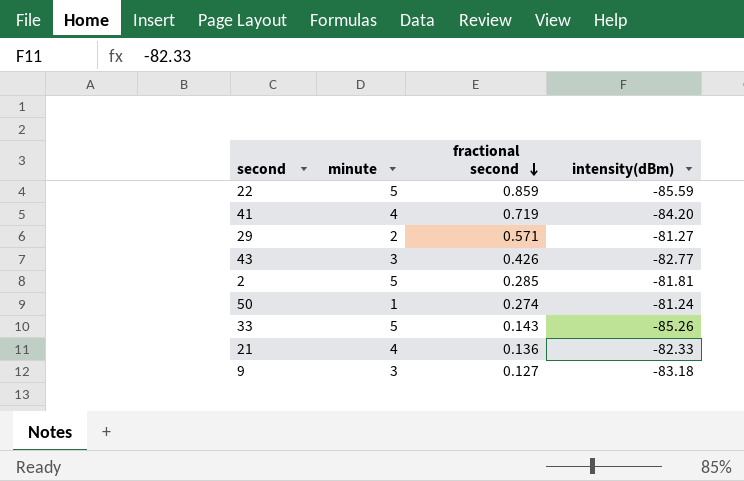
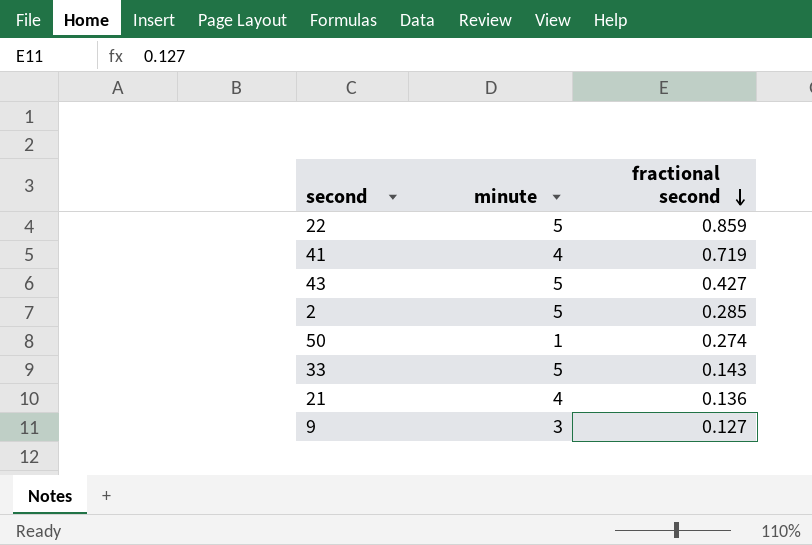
column intensity(dBm) | position: 4 -> none
row 29: 2 | 0.571 | -81.27 -> none
43 | minute: 3 -> 5
43 | fractional second: 0.426 -> 0.427

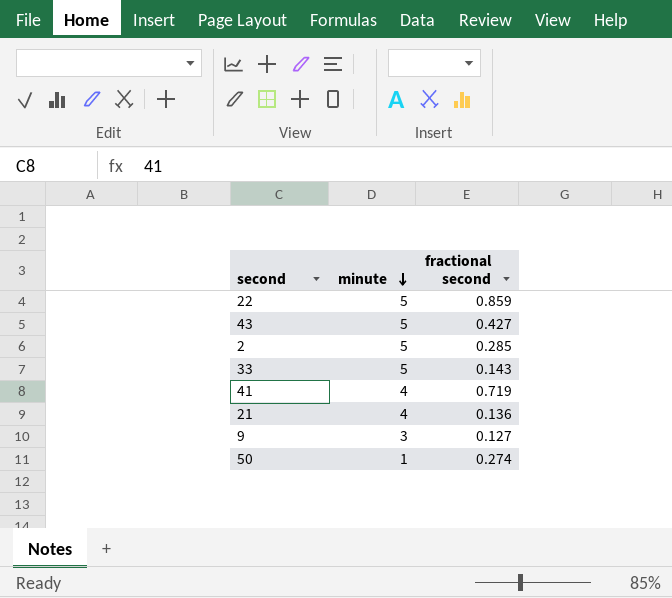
row order: fractional second descending -> minute descending

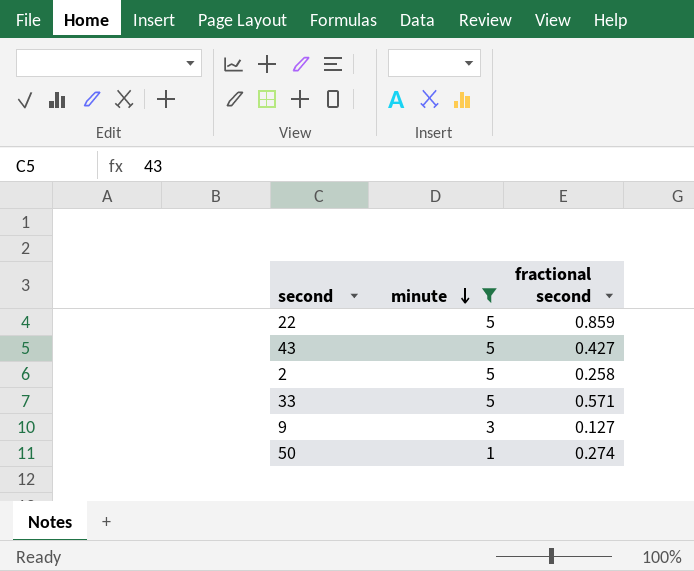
filter: none -> minute != 4
2 | fractional second: 0.285 -> 0.258
33 | fractional second: 0.143 -> 0.571

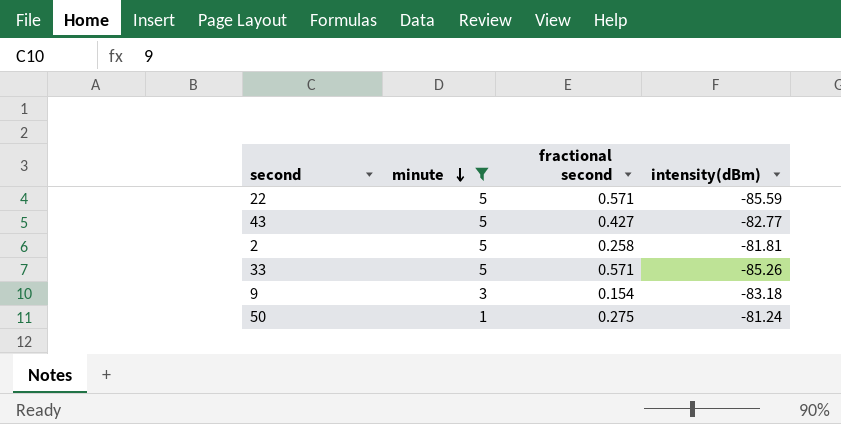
column intensity(dBm) | position: none -> 4
22 | fractional second: 0.859 -> 0.571
9 | fractional second: 0.127 -> 0.154
50 | fractional second: 0.274 -> 0.275

